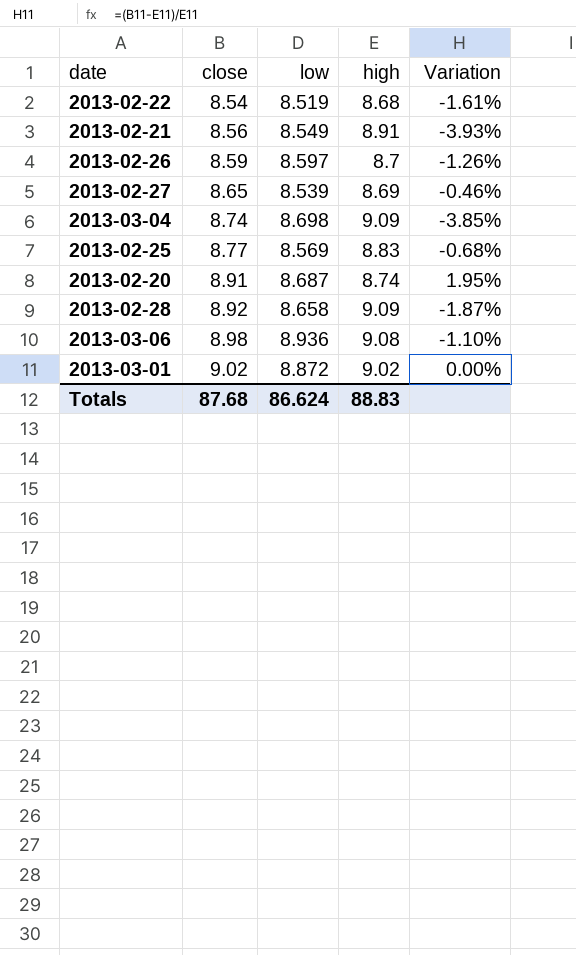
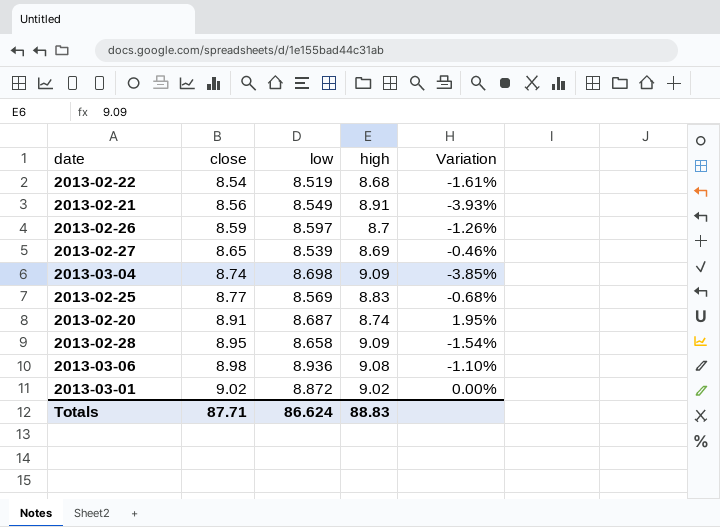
2013-02-28 | close: 8.92 -> 8.95
2013-02-28 | Variation: -1.87% -> -1.54%
Totals | close: 87.68 -> 87.71

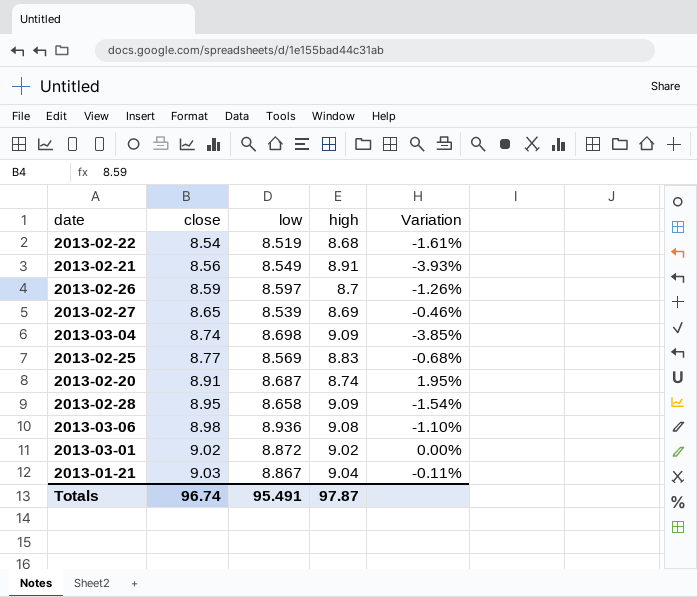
row 2013-01-21: none -> 9.03 | 8.867 | 9.04 | -0.11%
Totals | close: 87.71 -> 96.74
Totals | low: 86.624 -> 95.491
Totals | high: 88.83 -> 97.87

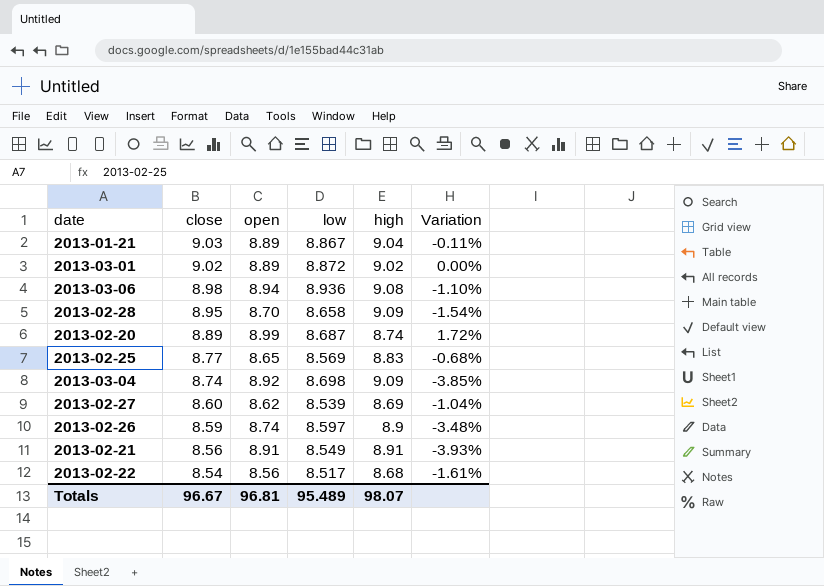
row order: close ascending -> close descending
column open | position: none -> 3
2013-02-20 | close: 8.91 -> 8.89
2013-02-20 | Variation: 1.95% -> 1.72%
2013-02-27 | close: 8.65 -> 8.60
2013-02-27 | Variation: -0.46% -> -1.04%
2013-02-26 | high: 8.7 -> 8.9
2013-02-26 | Variation: -1.26% -> -3.48%
2013-02-22 | low: 8.519 -> 8.517
Totals | close: 96.74 -> 96.67
Totals | low: 95.491 -> 95.489
Totals | high: 97.87 -> 98.07

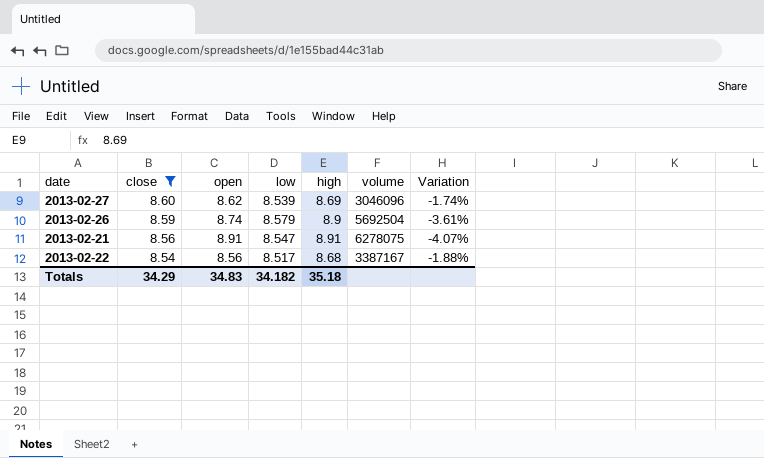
filter: none -> close <= 8.60
column volume | position: none -> 6
column Variation | formula: ([close] - [high]) / [high] -> ([low] - [high]) / [high]
2013-02-26 | low: 8.597 -> 8.579
2013-02-21 | low: 8.549 -> 8.547
Totals | close: 96.67 -> 34.29
Totals | open: 96.81 -> 34.83
Totals | low: 95.489 -> 34.182
Totals | high: 98.07 -> 35.18

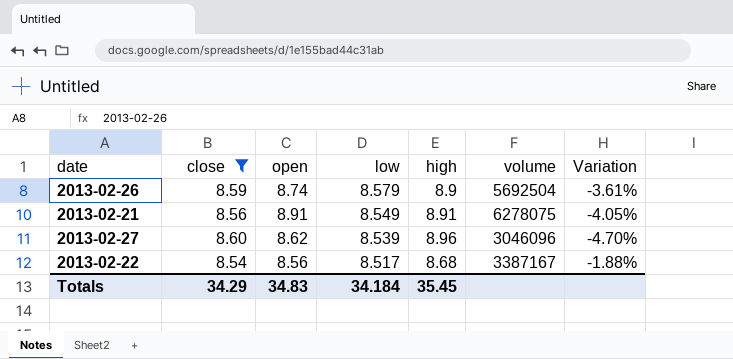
row order: close descending -> low descending
2013-02-21 | low: 8.547 -> 8.549
2013-02-21 | Variation: -4.07% -> -4.05%
2013-02-27 | high: 8.69 -> 8.96
2013-02-27 | Variation: -1.74% -> -4.70%
Totals | low: 34.182 -> 34.184
Totals | high: 35.18 -> 35.45

